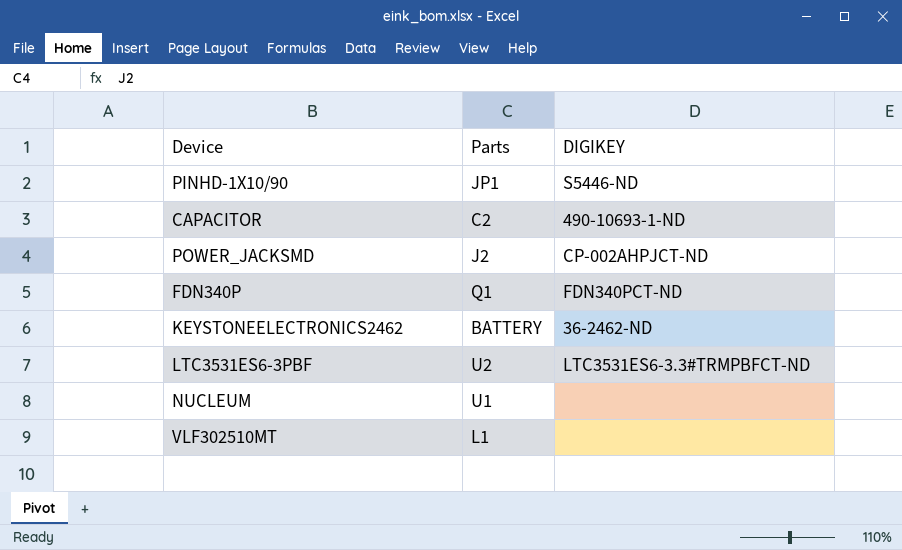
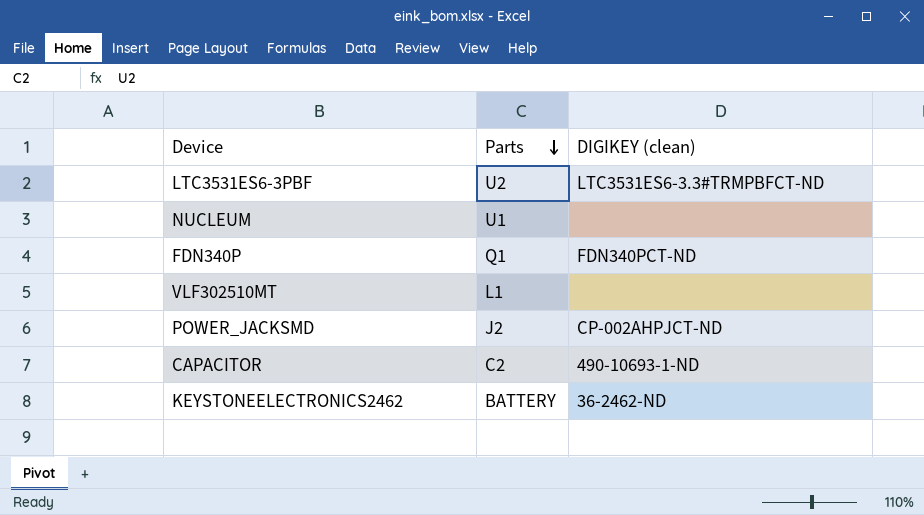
row order: none -> Parts descending
column name: DIGIKEY -> DIGIKEY (clean)
row PINHD-1X10/90: JP1 | S5446-ND -> none

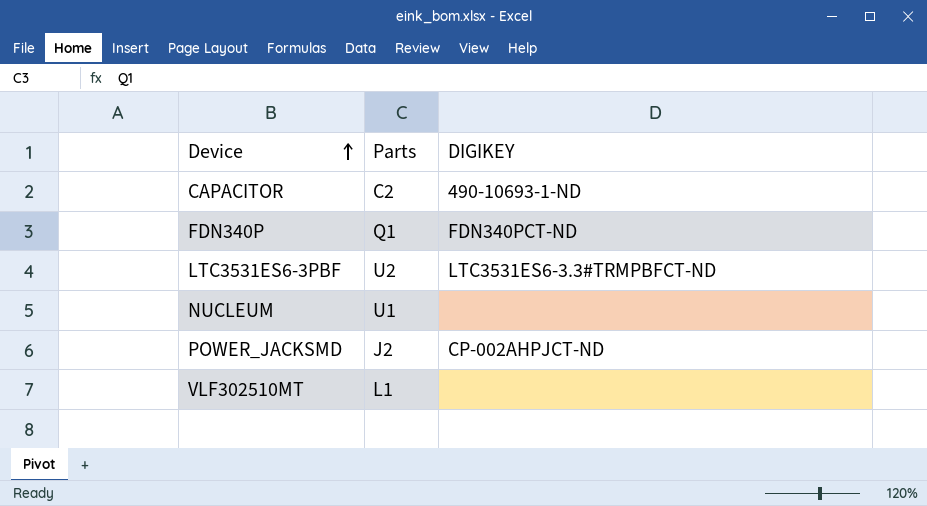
row order: Parts descending -> Device ascending
column name: DIGIKEY (clean) -> DIGIKEY
row KEYSTONEELECTRONICS2462: BATTERY | 36-2462-ND -> none

